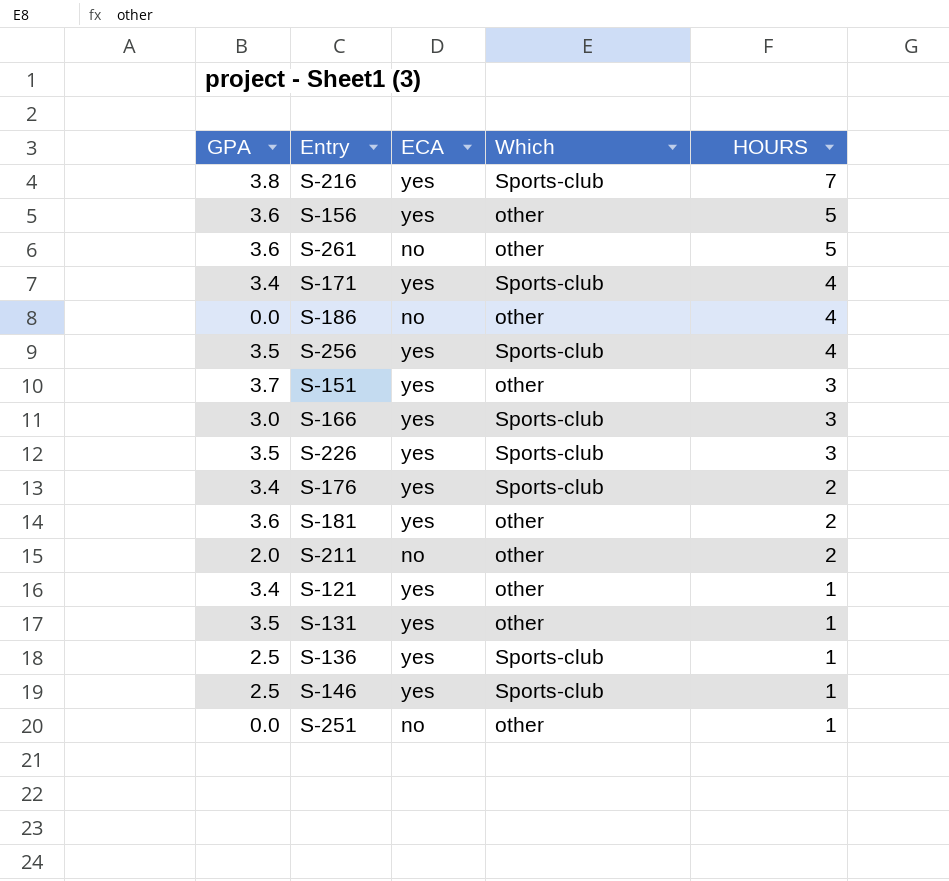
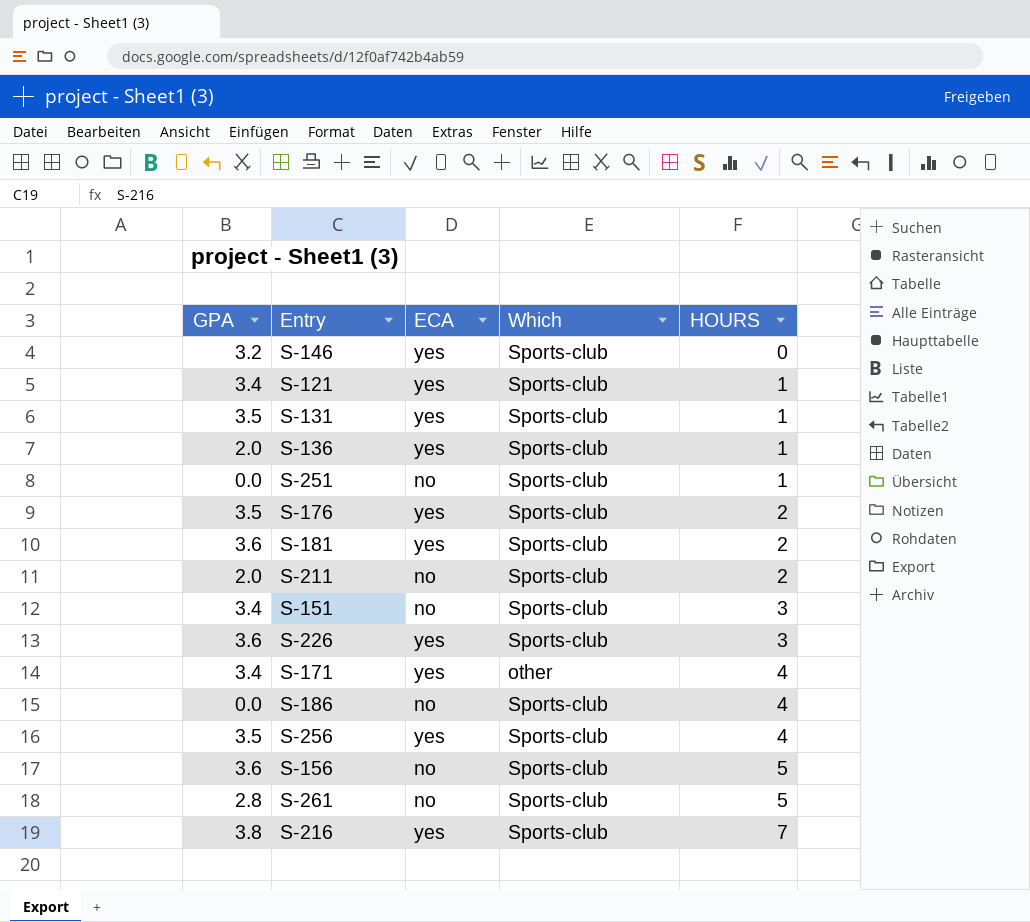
row order: HOURS descending -> HOURS ascending
row S-166: 3.0 | yes | Sports-club | 3 -> none
S-146 | GPA: 2.5 -> 3.2
S-146 | HOURS: 1 -> 0
S-121 | Which: other -> Sports-club
S-131 | Which: other -> Sports-club
S-136 | GPA: 2.5 -> 2.0
S-251 | Which: other -> Sports-club
S-176 | GPA: 3.4 -> 3.5
S-181 | Which: other -> Sports-club
S-211 | Which: other -> Sports-club
S-151 | GPA: 3.7 -> 3.4
S-151 | ECA: yes -> no
S-151 | Which: other -> Sports-club
S-226 | GPA: 3.5 -> 3.6
S-171 | Which: Sports-club -> other
S-186 | Which: other -> Sports-club
S-156 | ECA: yes -> no
S-156 | Which: other -> Sports-club
S-261 | GPA: 3.6 -> 2.8
S-261 | Which: other -> Sports-club

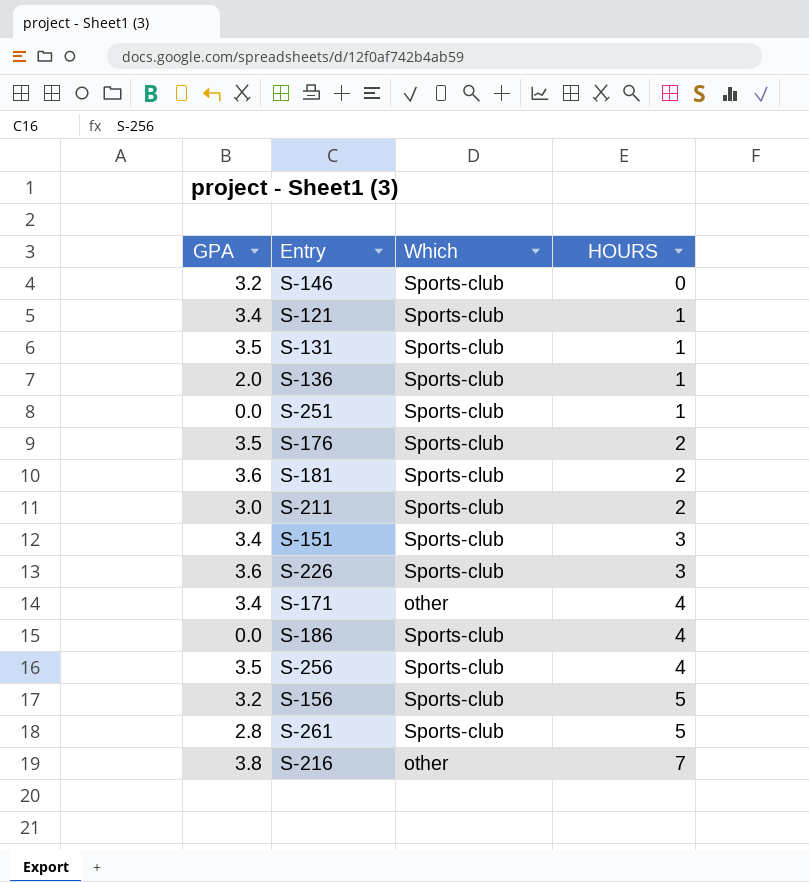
column ECA | position: 3 -> none
S-211 | GPA: 2.0 -> 3.0
S-156 | GPA: 3.6 -> 3.2
S-216 | Which: Sports-club -> other

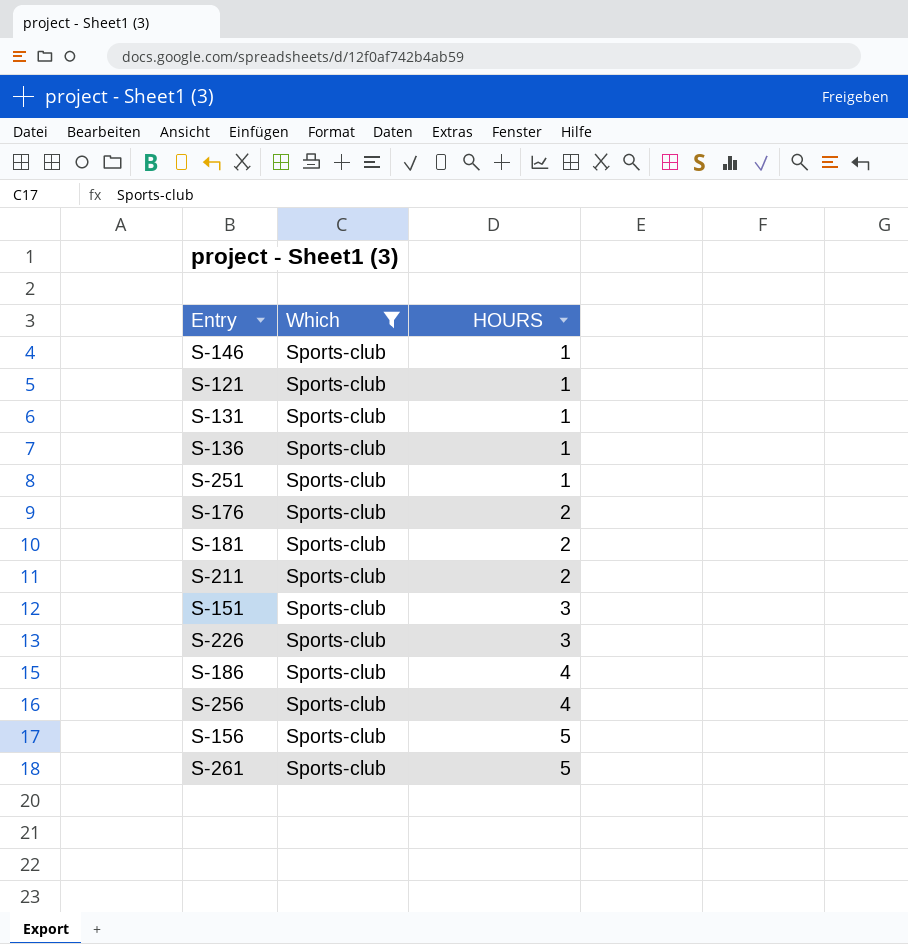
filter: none -> Which = Sports-club
column GPA | position: 1 -> none
S-146 | HOURS: 0 -> 1

